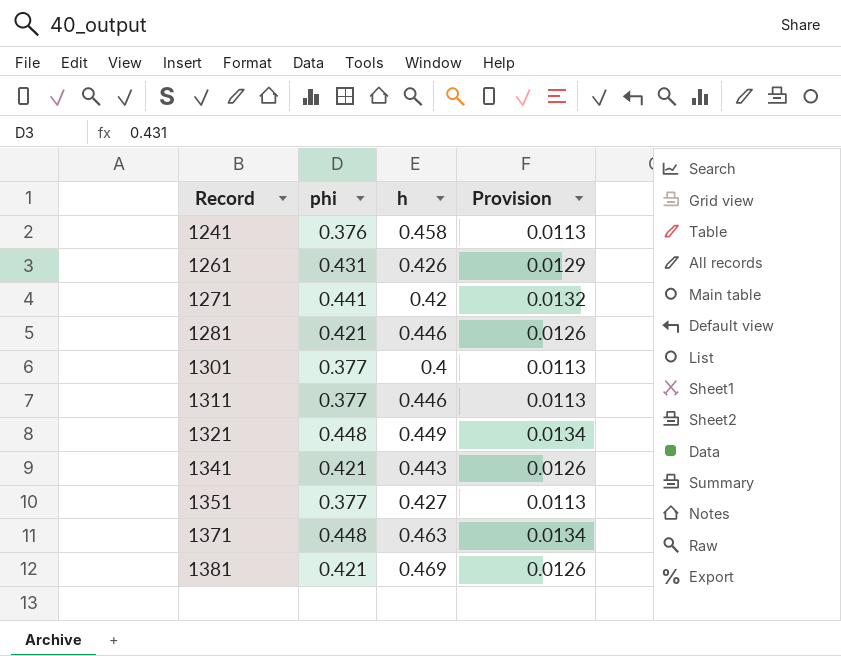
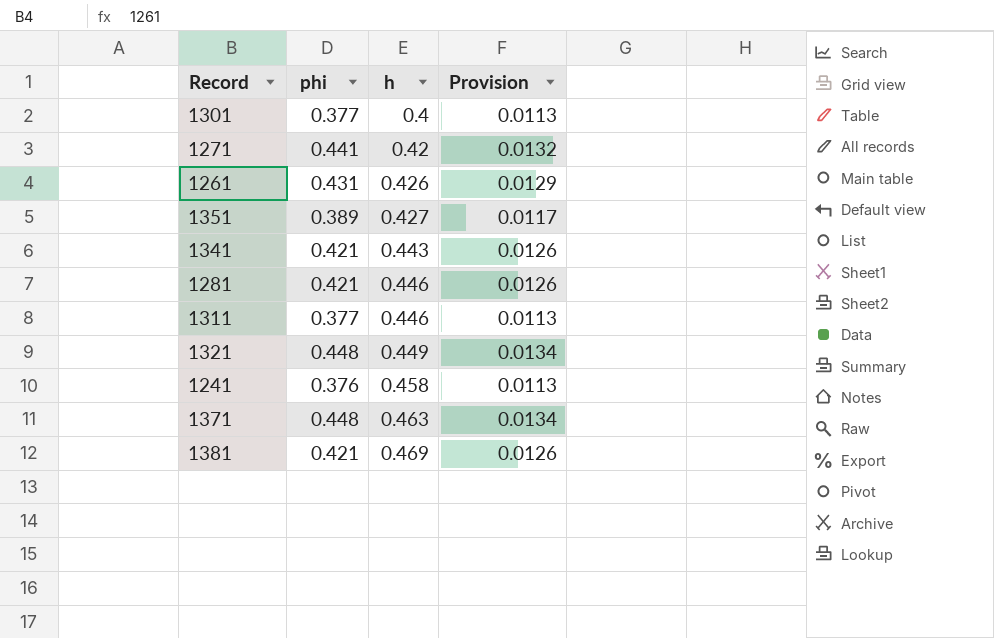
row order: Record ascending -> h ascending
1351 | phi: 0.377 -> 0.389
1351 | Provision: 0.0113 -> 0.0117

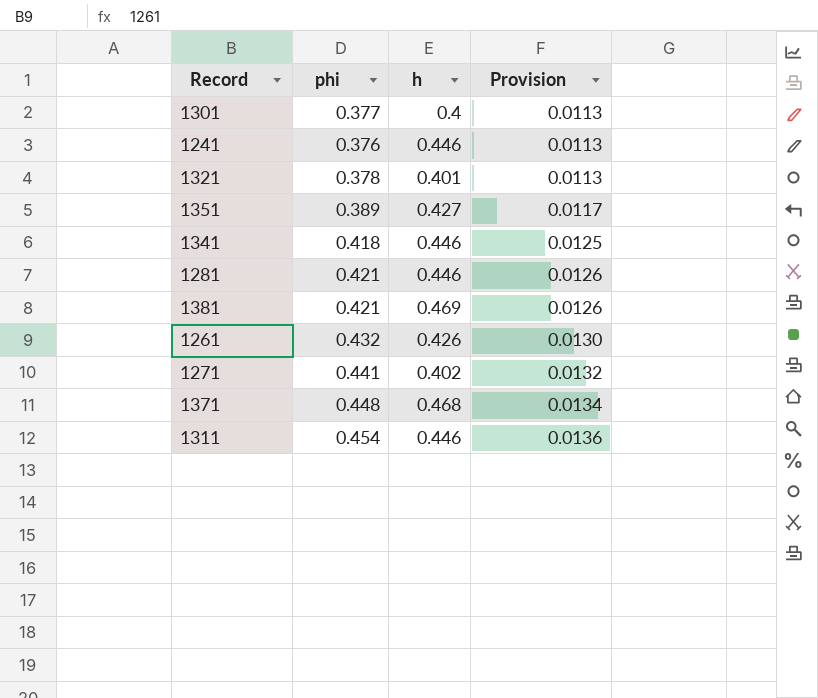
row order: h ascending -> Provision ascending
1241 | h: 0.458 -> 0.446
1321 | phi: 0.448 -> 0.378
1321 | h: 0.449 -> 0.401
1321 | Provision: 0.0134 -> 0.0113
1341 | phi: 0.421 -> 0.418
1341 | h: 0.443 -> 0.446
1341 | Provision: 0.0126 -> 0.0125
1261 | phi: 0.431 -> 0.432
1261 | Provision: 0.0129 -> 0.0130
1271 | h: 0.42 -> 0.402
1371 | h: 0.463 -> 0.468
1311 | phi: 0.377 -> 0.454
1311 | Provision: 0.0113 -> 0.0136

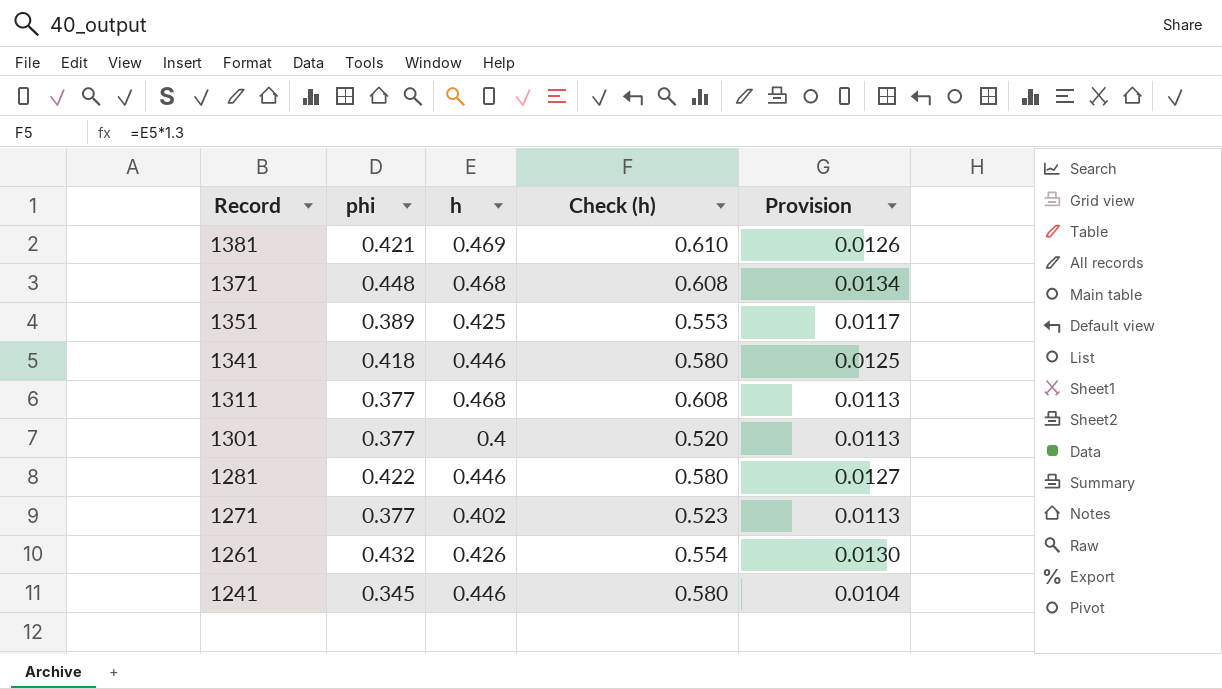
row order: Provision ascending -> Record descending
column Check (h) | formula: none -> [h] * 1.3
row 1321: 0.378 | 0.401 | 0.0113 -> none
1351 | h: 0.427 -> 0.425
1311 | phi: 0.454 -> 0.377
1311 | h: 0.446 -> 0.468
1311 | Provision: 0.0136 -> 0.0113
1281 | phi: 0.421 -> 0.422
1281 | Provision: 0.0126 -> 0.0127
1271 | phi: 0.441 -> 0.377
1271 | Provision: 0.0132 -> 0.0113
1241 | phi: 0.376 -> 0.345
1241 | Provision: 0.0113 -> 0.0104

